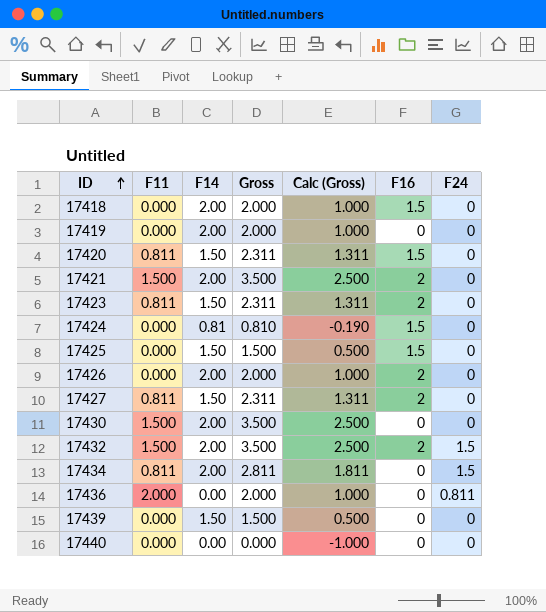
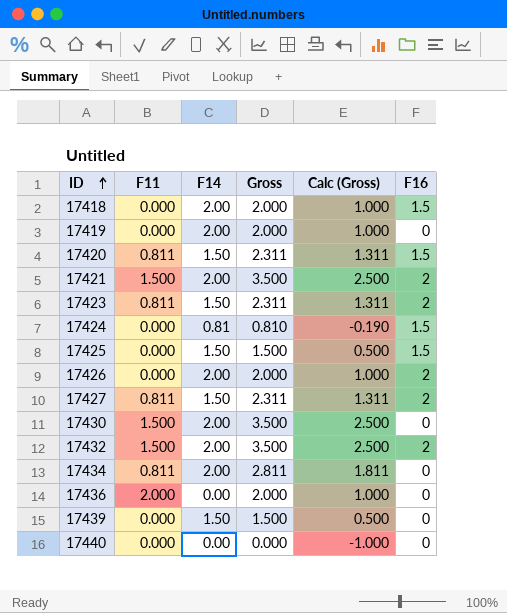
column F24 | position: 7 -> none

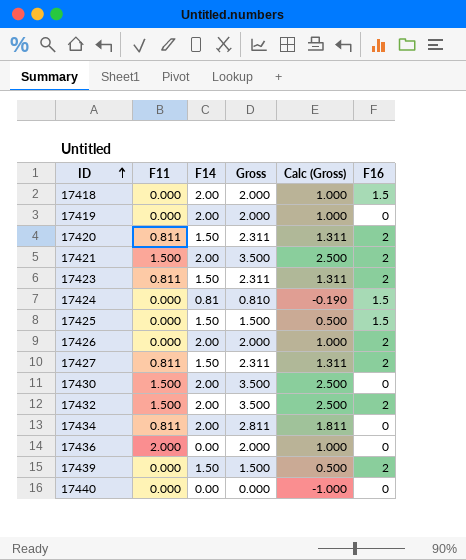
17420 | F16: 1.5 -> 2
17439 | F16: 0 -> 2

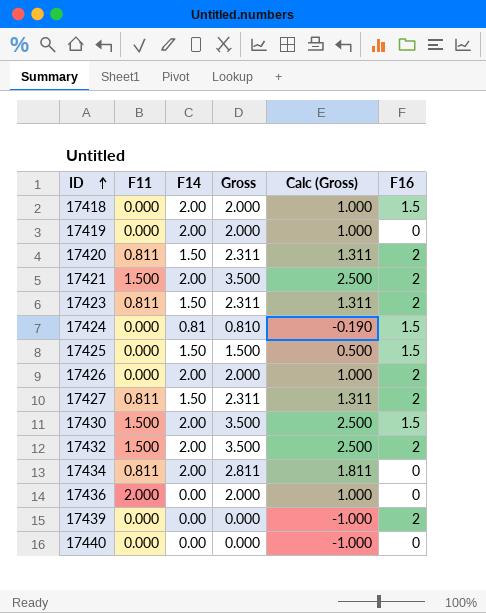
17430 | F16: 0 -> 1.5
17439 | F14: 1.50 -> 0.00
17439 | Gross: 1.500 -> 0.000
17439 | Calc (Gross): 0.500 -> -1.000

